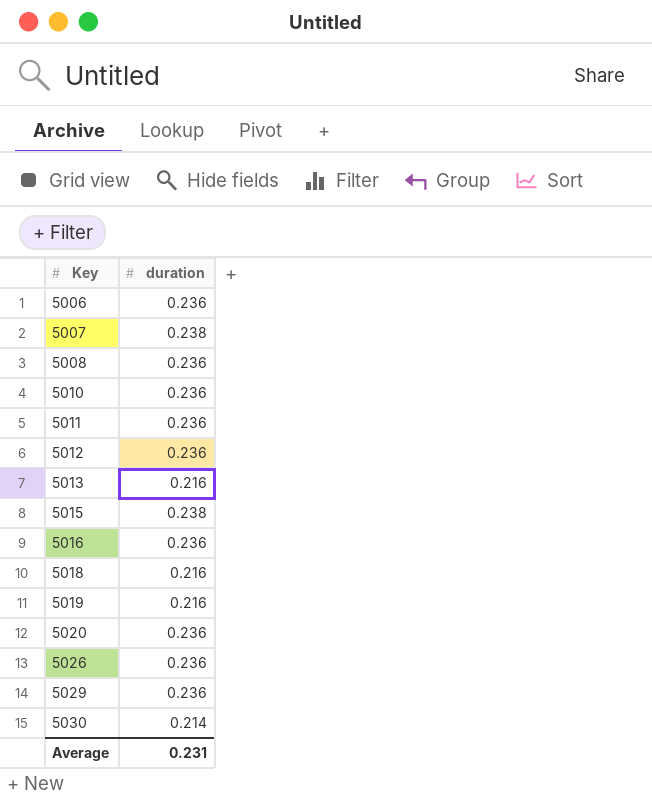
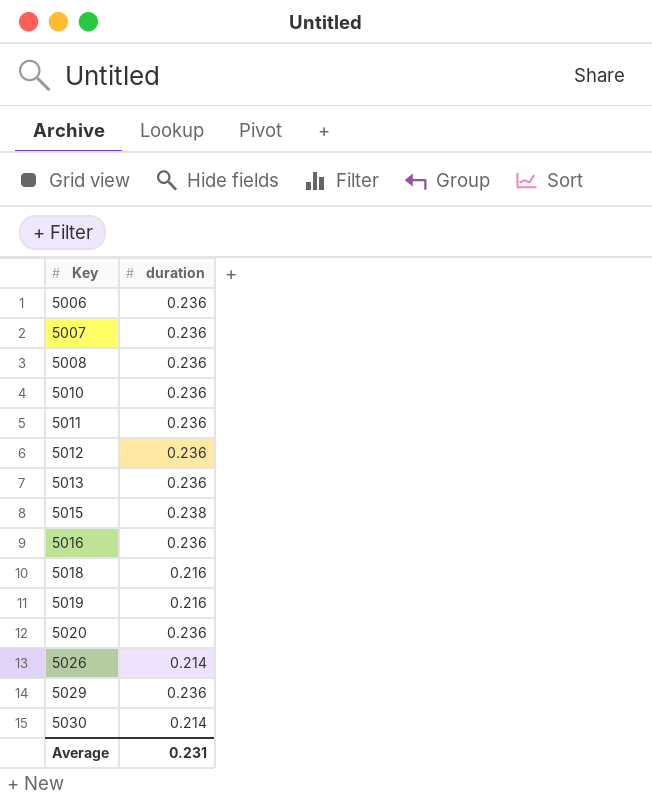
5007 | duration: 0.238 -> 0.236
5013 | duration: 0.216 -> 0.236
5026 | duration: 0.236 -> 0.214

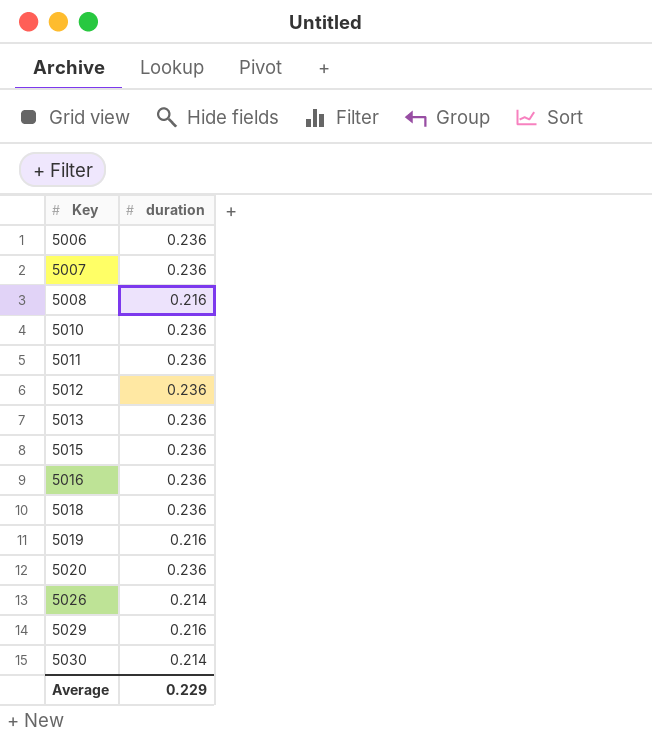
5008 | duration: 0.236 -> 0.216
5015 | duration: 0.238 -> 0.236
5018 | duration: 0.216 -> 0.236
5029 | duration: 0.236 -> 0.216
Average | duration: 0.231 -> 0.229

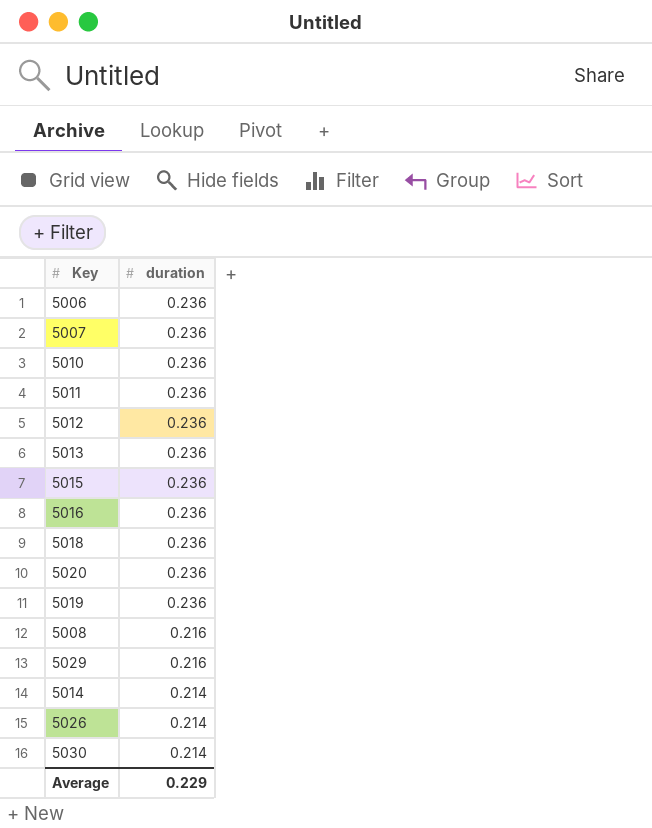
row order: Key ascending -> duration descending
5019 | duration: 0.216 -> 0.236
row 5014: none -> 0.214

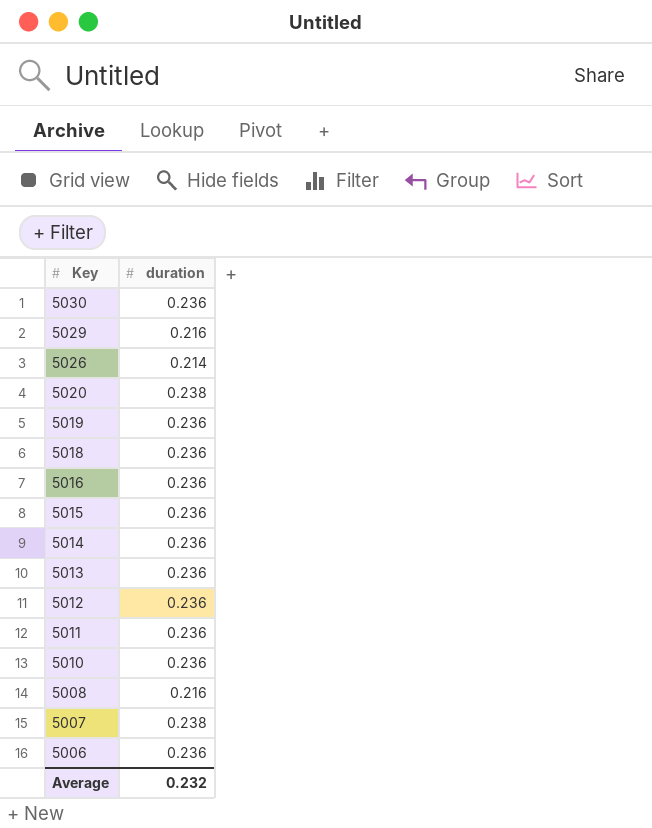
row order: duration descending -> Key descending
5030 | duration: 0.214 -> 0.236
5020 | duration: 0.236 -> 0.238
5014 | duration: 0.214 -> 0.236
5007 | duration: 0.236 -> 0.238
Average | duration: 0.229 -> 0.232

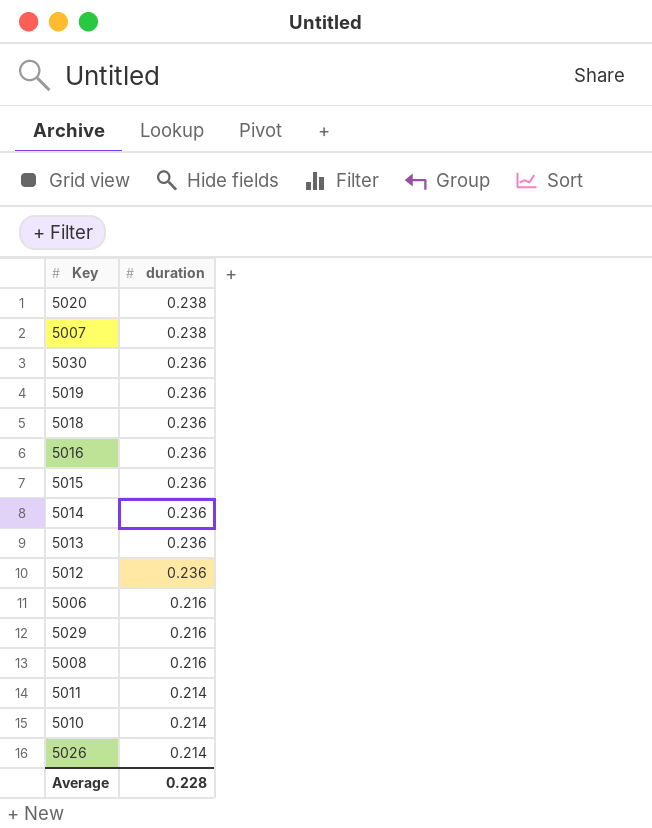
row order: Key descending -> duration descending
5006 | duration: 0.236 -> 0.216
5011 | duration: 0.236 -> 0.214
5010 | duration: 0.236 -> 0.214
Average | duration: 0.232 -> 0.228

